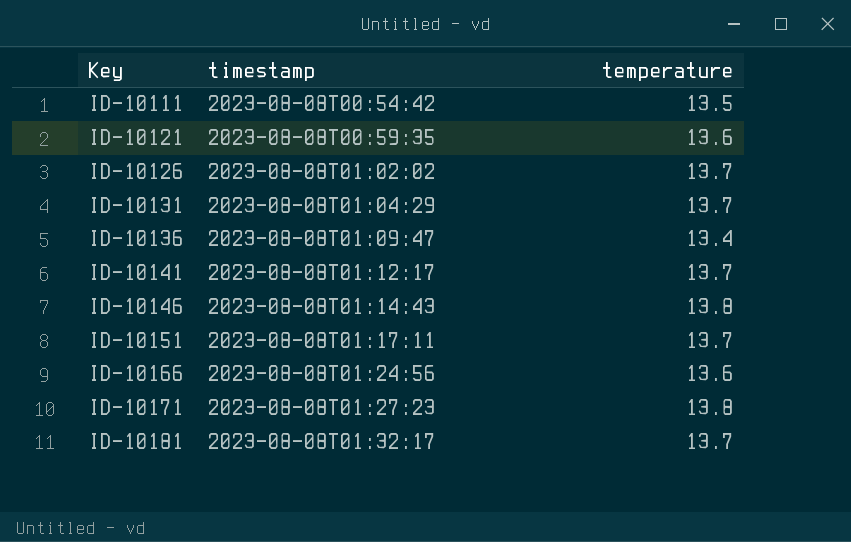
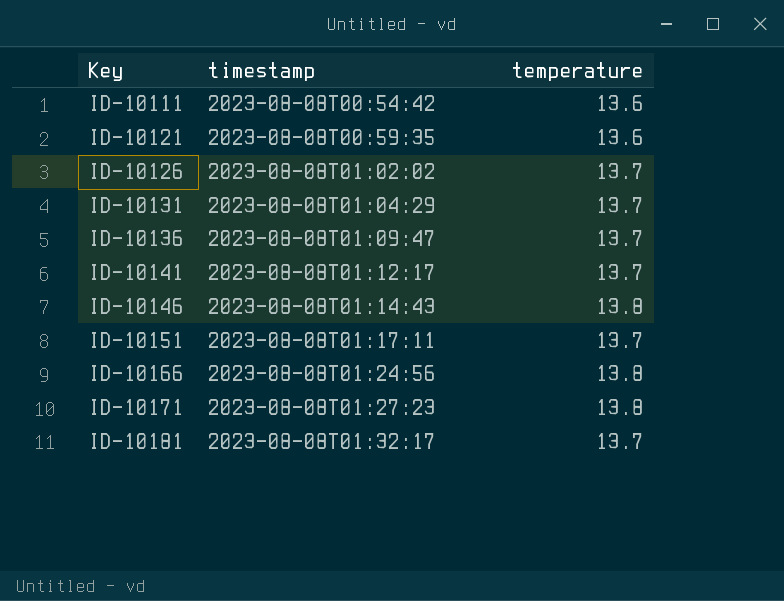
ID-10111 | temperature: 13.5 -> 13.6
ID-10136 | temperature: 13.4 -> 13.7
ID-10166 | temperature: 13.6 -> 13.8

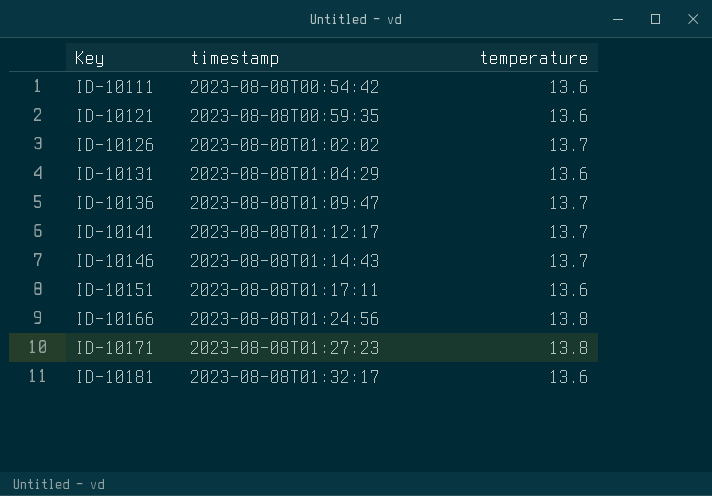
ID-10131 | temperature: 13.7 -> 13.6
ID-10146 | temperature: 13.8 -> 13.7
ID-10151 | temperature: 13.7 -> 13.6
ID-10181 | temperature: 13.7 -> 13.6

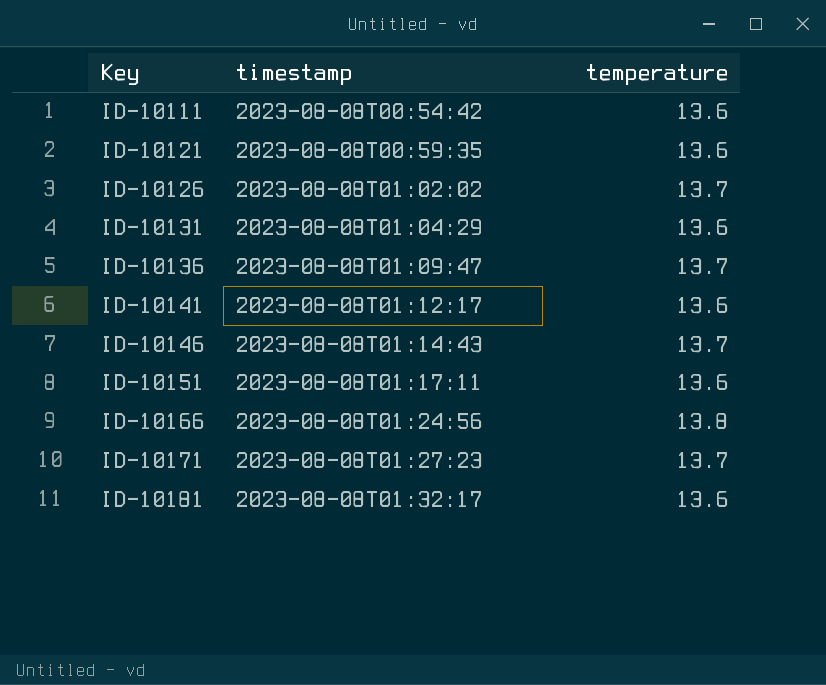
ID-10141 | temperature: 13.7 -> 13.6
ID-10171 | temperature: 13.8 -> 13.7

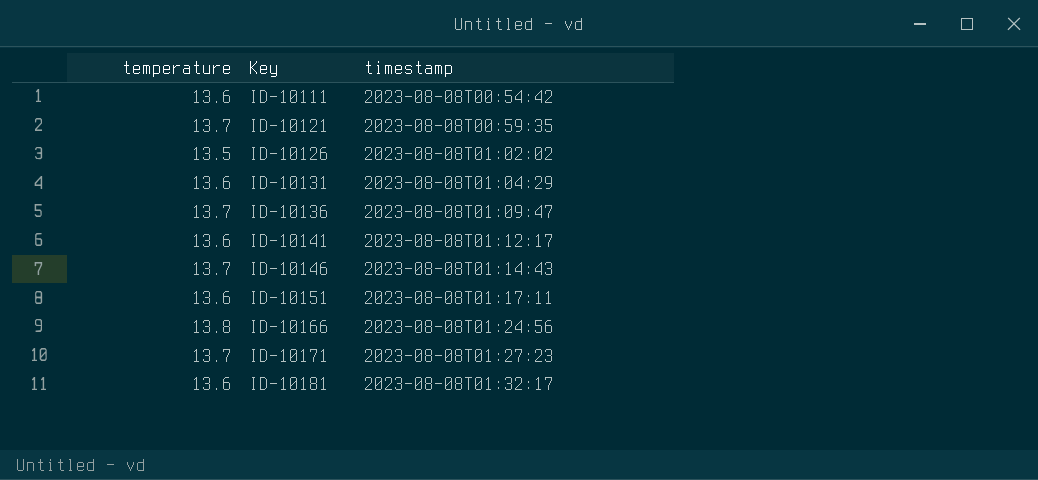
column temperature | position: 3 -> 1
ID-10121 | temperature: 13.6 -> 13.7
ID-10126 | temperature: 13.7 -> 13.5

